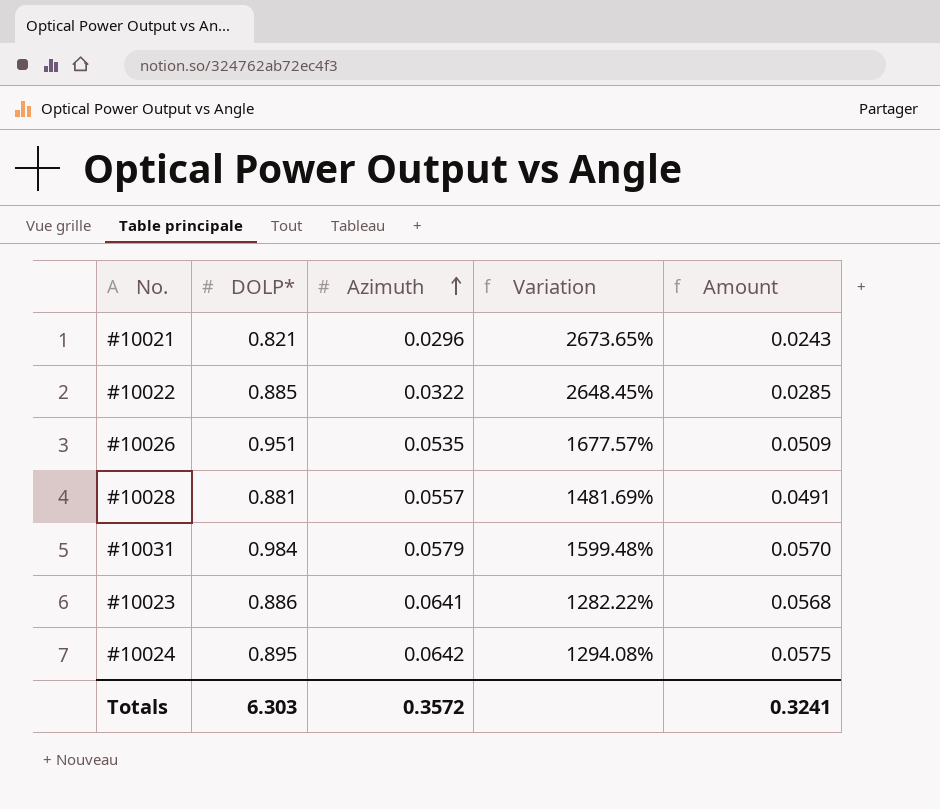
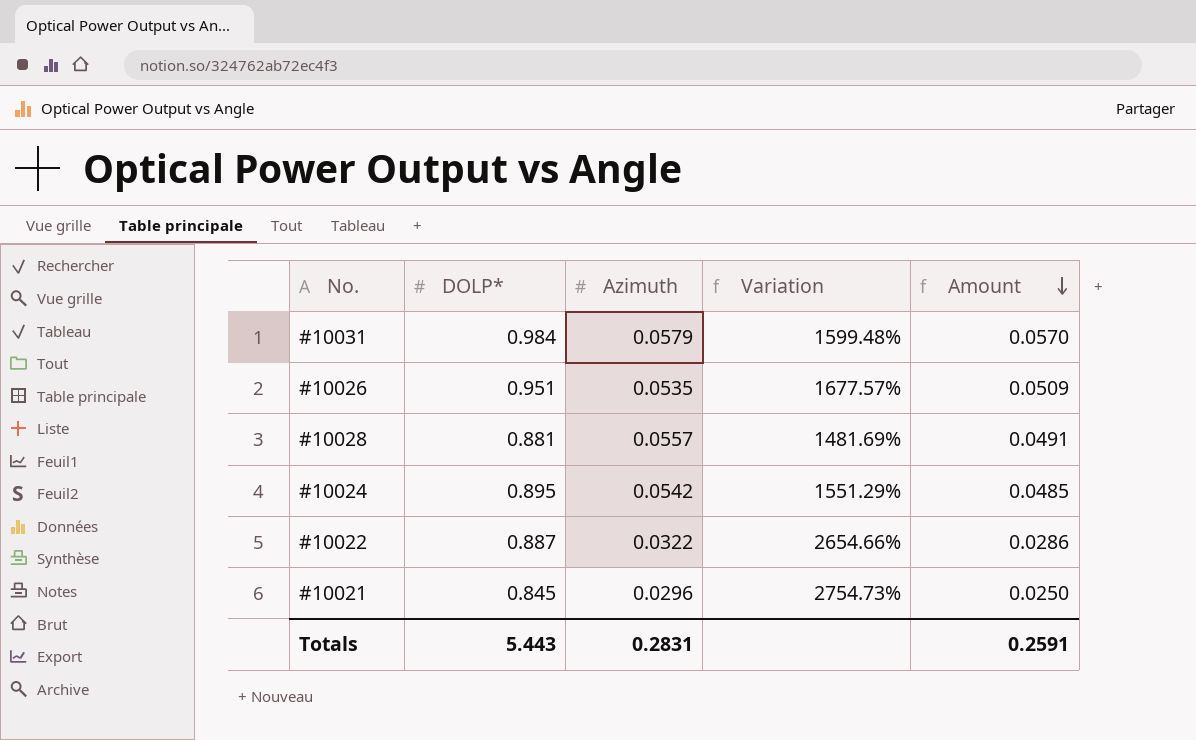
row order: Azimuth ascending -> Amount descending
row #10023: 0.886 | 0.0641 | 1282.22% | 0.0568 -> none
#10024 | Azimuth: 0.0642 -> 0.0542
#10024 | Variation: 1294.08% -> 1551.29%
#10024 | Amount: 0.0575 -> 0.0485
#10022 | DOLP*: 0.885 -> 0.887
#10022 | Variation: 2648.45% -> 2654.66%
#10022 | Amount: 0.0285 -> 0.0286
#10021 | DOLP*: 0.821 -> 0.845
#10021 | Variation: 2673.65% -> 2754.73%
#10021 | Amount: 0.0243 -> 0.0250
Totals | DOLP*: 6.303 -> 5.443
Totals | Azimuth: 0.3572 -> 0.2831
Totals | Amount: 0.3241 -> 0.2591

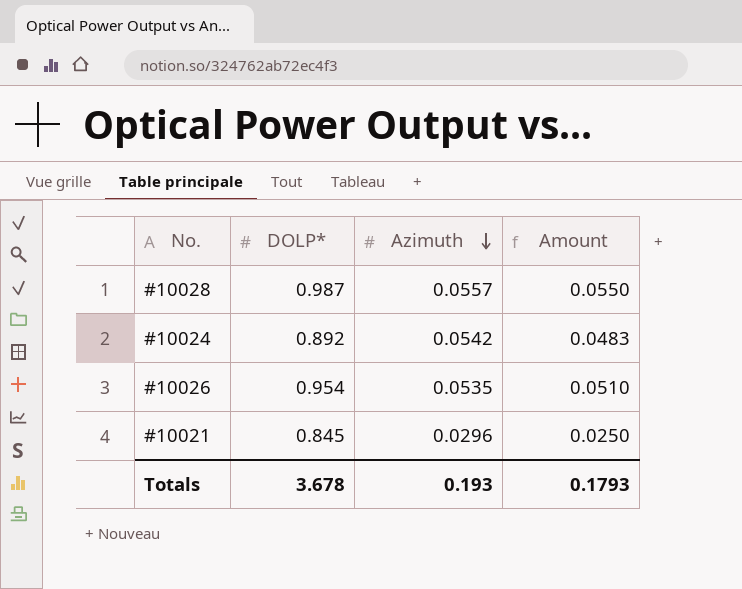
row order: Amount descending -> Azimuth descending
column Variation | formula: ([DOLP*] - [Azimuth]) / [Azimuth] -> none
row #10031: 0.984 | 0.0579 | 1599.48% | 0.0570 -> none
row #10022: 0.887 | 0.0322 | 2654.66% | 0.0286 -> none
#10028 | DOLP*: 0.881 -> 0.987
#10028 | Amount: 0.0491 -> 0.0550
#10024 | DOLP*: 0.895 -> 0.892
#10024 | Amount: 0.0485 -> 0.0483
#10026 | DOLP*: 0.951 -> 0.954
#10026 | Amount: 0.0509 -> 0.0510
Totals | DOLP*: 5.443 -> 3.678
Totals | Azimuth: 0.2831 -> 0.193
Totals | Amount: 0.2591 -> 0.1793

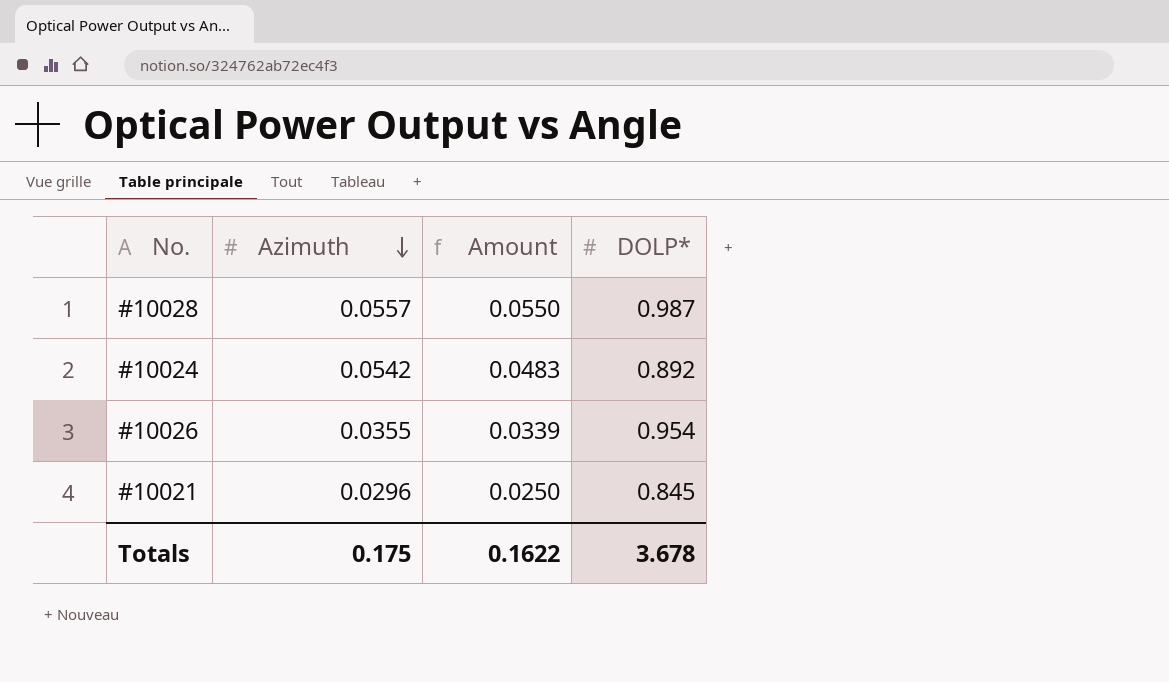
column DOLP* | position: 2 -> 4
#10026 | Azimuth: 0.0535 -> 0.0355
#10026 | Amount: 0.0510 -> 0.0339
Totals | Azimuth: 0.193 -> 0.175
Totals | Amount: 0.1793 -> 0.1622

